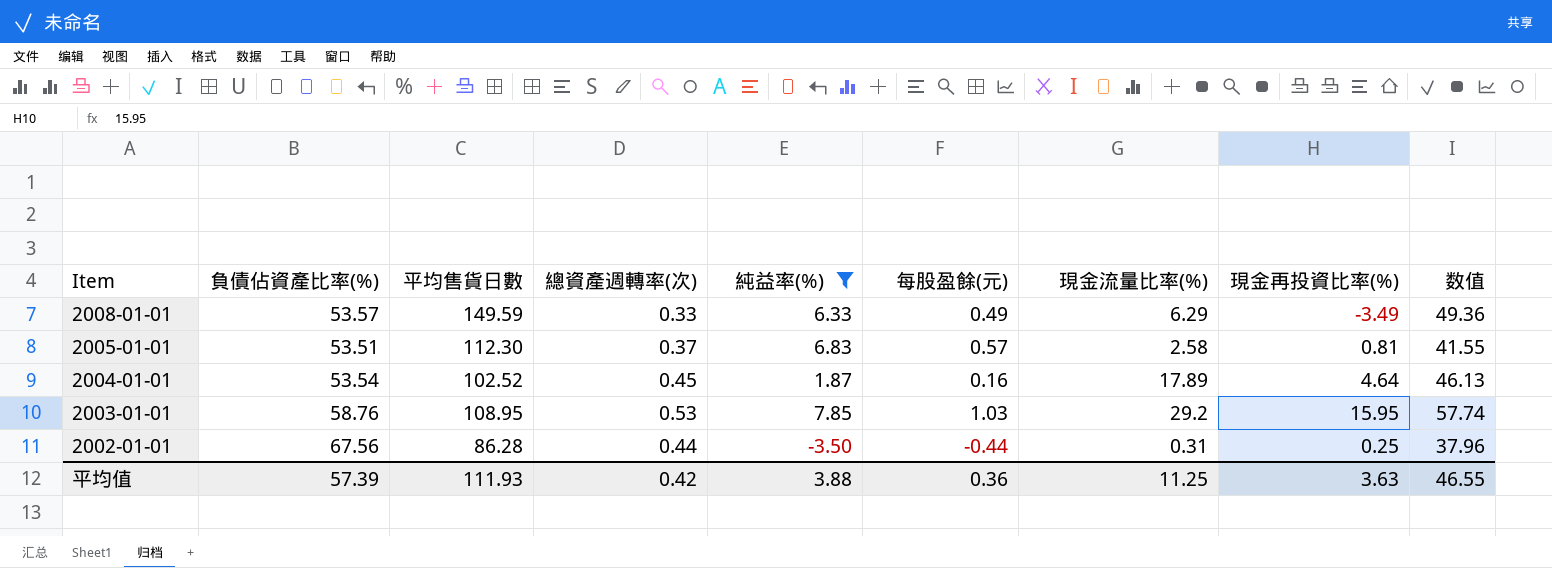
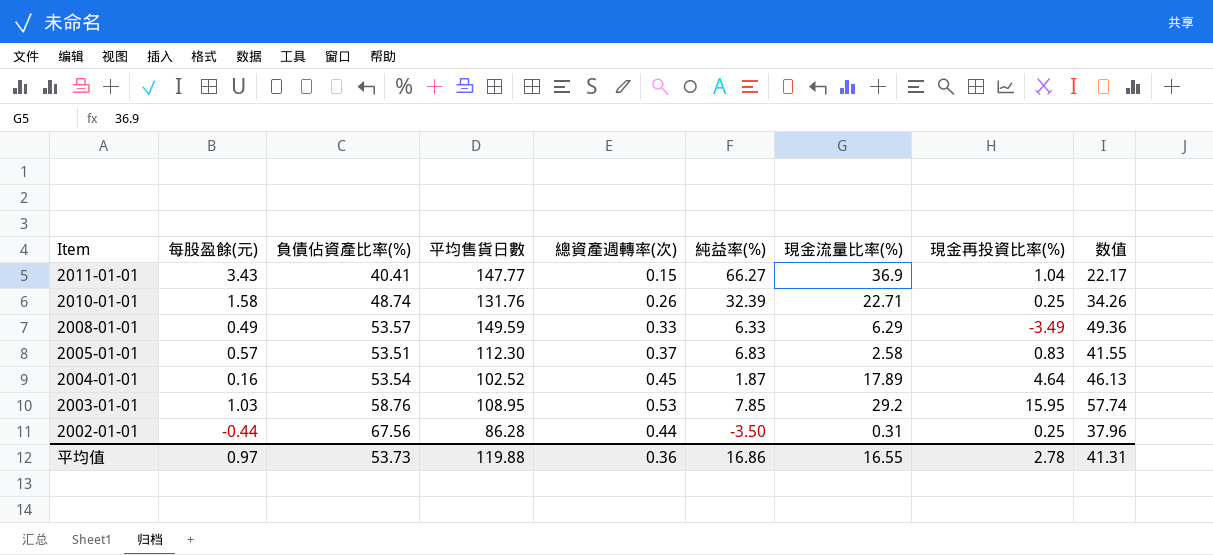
filter: 純益率(%) <= 7.85 -> none
column 每股盈餘(元) | position: 6 -> 2
2005-01-01 | 現金再投資比率(%): 0.81 -> 0.83
平均值 | 每股盈餘(元): 0.36 -> 0.97
平均值 | 負債佔資產比率(%): 57.39 -> 53.73
平均值 | 平均售貨日數: 111.93 -> 119.88
平均值 | 總資產週轉率(次): 0.42 -> 0.36
平均值 | 純益率(%): 3.88 -> 16.86
平均值 | 現金流量比率(%): 11.25 -> 16.55
平均值 | 現金再投資比率(%): 3.63 -> 2.78
平均值 | 数值: 46.55 -> 41.31

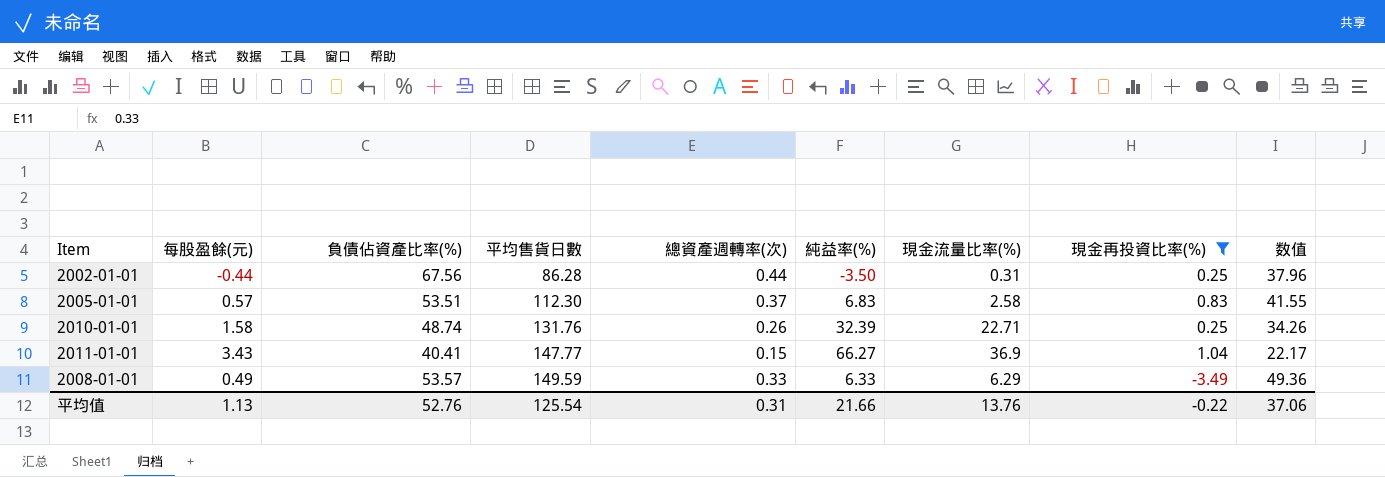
filter: none -> 現金再投資比率(%) <= 1.04
row order: Item descending -> 平均售貨日數 ascending
平均值 | 每股盈餘(元): 0.97 -> 1.13
平均值 | 負債佔資產比率(%): 53.73 -> 52.76
平均值 | 平均售貨日數: 119.88 -> 125.54
平均值 | 總資產週轉率(次): 0.36 -> 0.31
平均值 | 純益率(%): 16.86 -> 21.66
平均值 | 現金流量比率(%): 16.55 -> 13.76
平均值 | 現金再投資比率(%): 2.78 -> -0.22
平均值 | 数值: 41.31 -> 37.06

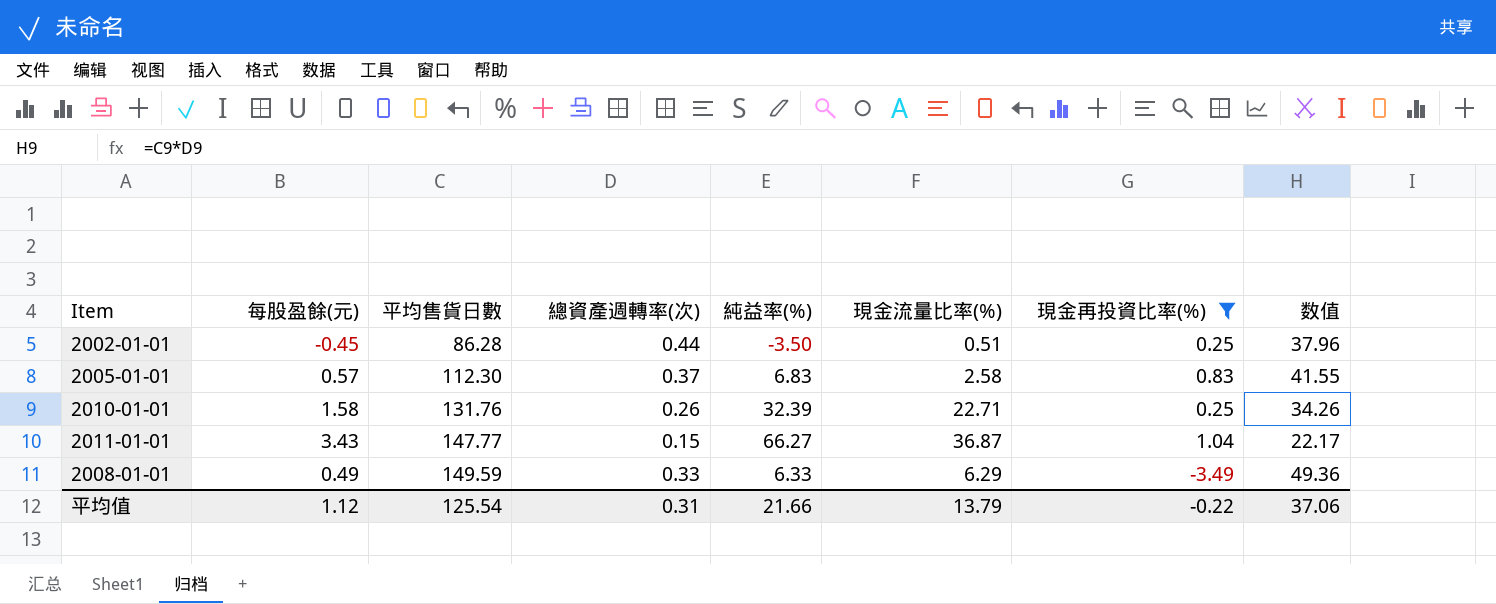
column 負債佔資產比率(%) | position: 3 -> none
2002-01-01 | 每股盈餘(元): -0.44 -> -0.45
2002-01-01 | 現金流量比率(%): 0.31 -> 0.51
2011-01-01 | 現金流量比率(%): 36.9 -> 36.87
平均值 | 每股盈餘(元): 1.13 -> 1.12
平均值 | 現金流量比率(%): 13.76 -> 13.79

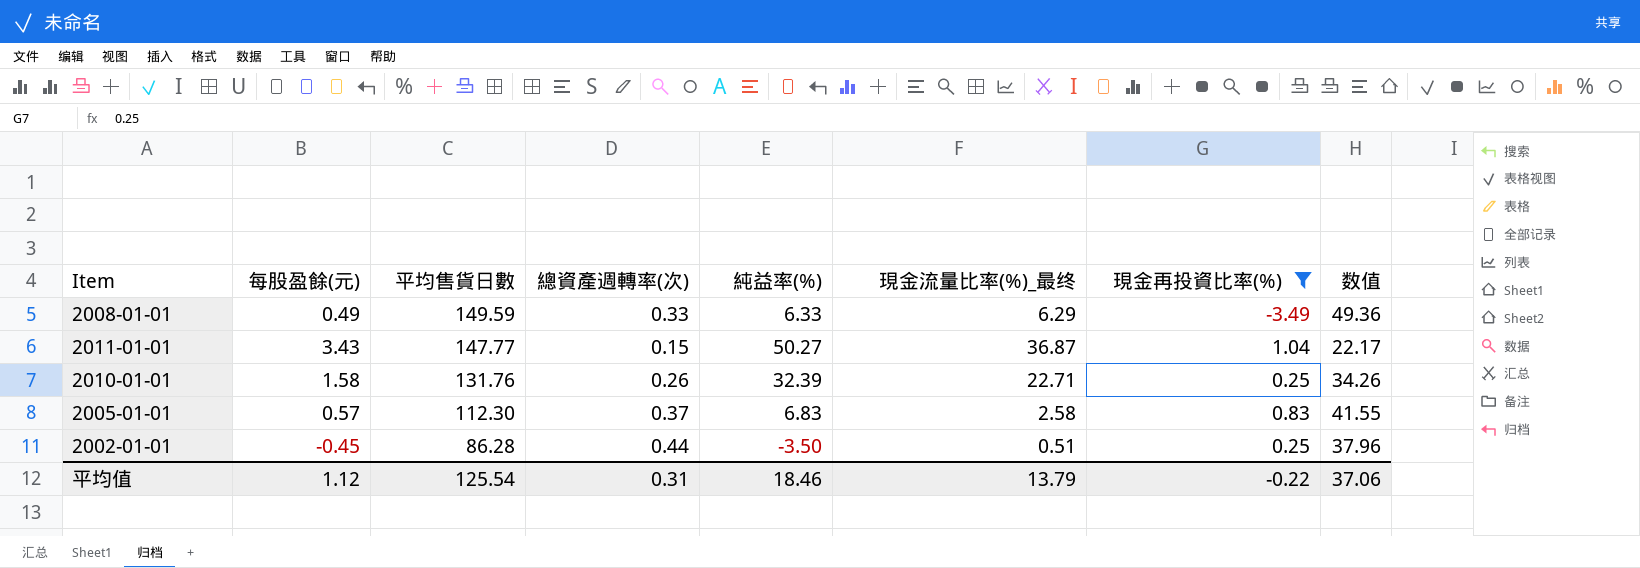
row order: 平均售貨日數 ascending -> 平均售貨日數 descending
column name: 現金流量比率(%) -> 現金流量比率(%)_最终
2011-01-01 | 純益率(%): 66.27 -> 50.27
平均值 | 純益率(%): 21.66 -> 18.46

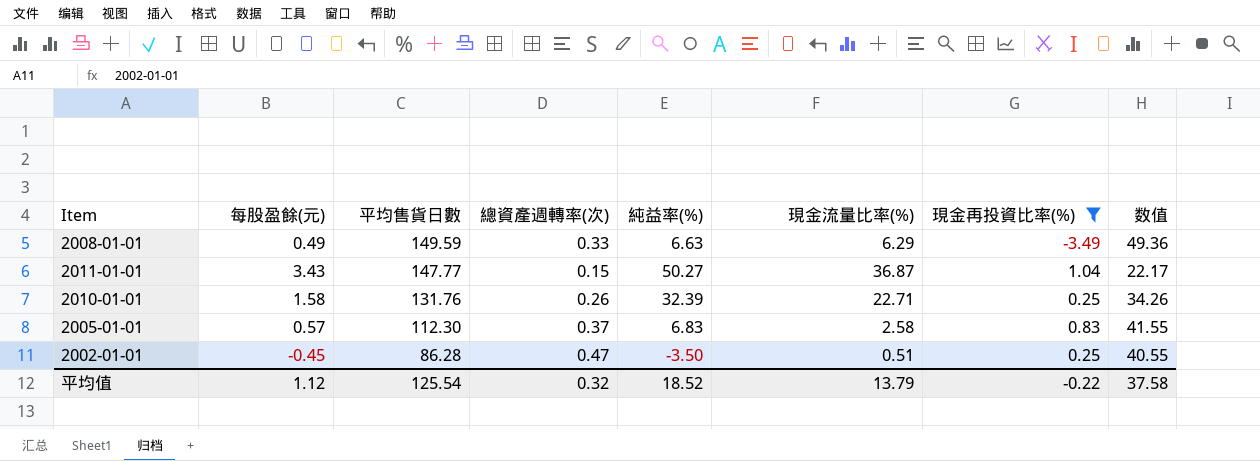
column name: 現金流量比率(%)_最终 -> 現金流量比率(%)
2008-01-01 | 純益率(%): 6.33 -> 6.63
2002-01-01 | 總資產週轉率(次): 0.44 -> 0.47
2002-01-01 | 数值: 37.96 -> 40.55
平均值 | 總資產週轉率(次): 0.31 -> 0.32
平均值 | 純益率(%): 18.46 -> 18.52
平均值 | 数值: 37.06 -> 37.58

